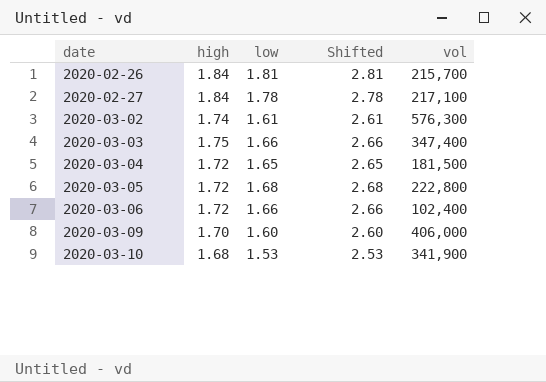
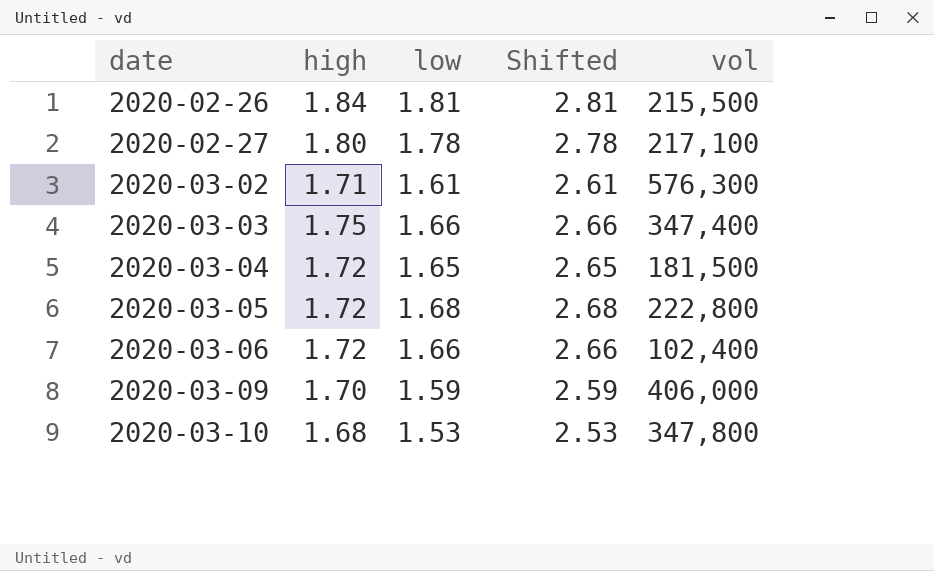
2020-02-26 | vol: 215,700 -> 215,500
2020-02-27 | high: 1.84 -> 1.80
2020-03-02 | high: 1.74 -> 1.71
2020-03-09 | low: 1.60 -> 1.59
2020-03-09 | Shifted: 2.60 -> 2.59
2020-03-10 | vol: 341,900 -> 347,800

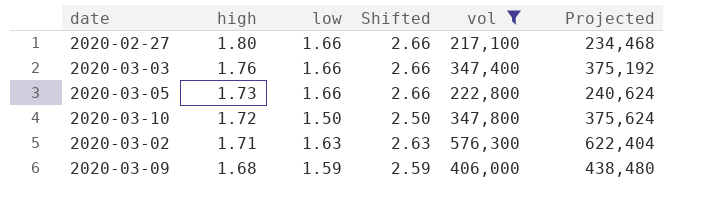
filter: none -> vol >= 217,100
row order: date ascending -> high descending
column Projected | formula: none -> [vol] * 1.08
2020-02-27 | low: 1.78 -> 1.66
2020-02-27 | Shifted: 2.78 -> 2.66
2020-03-03 | high: 1.75 -> 1.76
2020-03-05 | high: 1.72 -> 1.73
2020-03-05 | low: 1.68 -> 1.66
2020-03-05 | Shifted: 2.68 -> 2.66
2020-03-10 | high: 1.68 -> 1.72
2020-03-10 | low: 1.53 -> 1.50
2020-03-10 | Shifted: 2.53 -> 2.50
2020-03-02 | low: 1.61 -> 1.63
2020-03-02 | Shifted: 2.61 -> 2.63
2020-03-09 | high: 1.70 -> 1.68

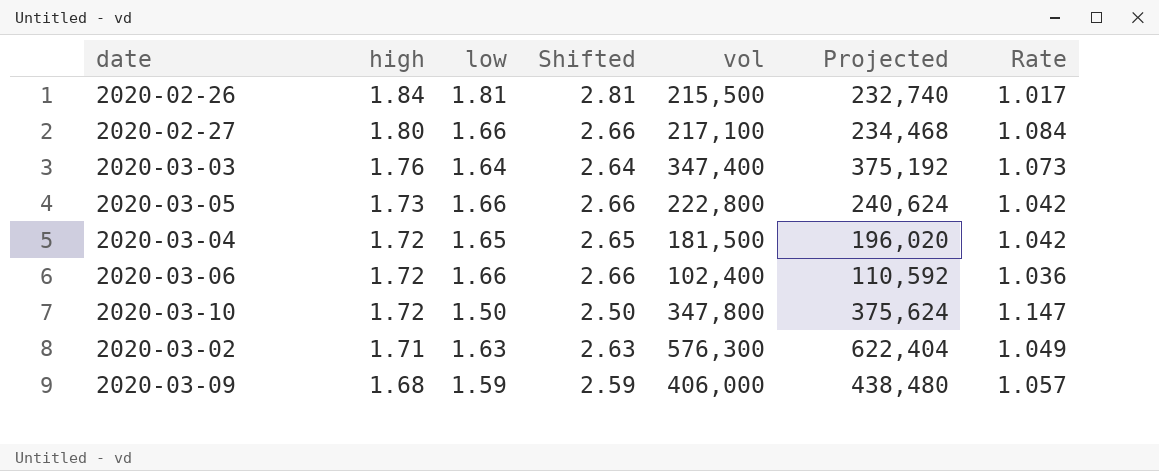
filter: vol >= 217,100 -> none
column Rate | formula: none -> [high] / [low]
2020-03-03 | low: 1.66 -> 1.64
2020-03-03 | Shifted: 2.66 -> 2.64

